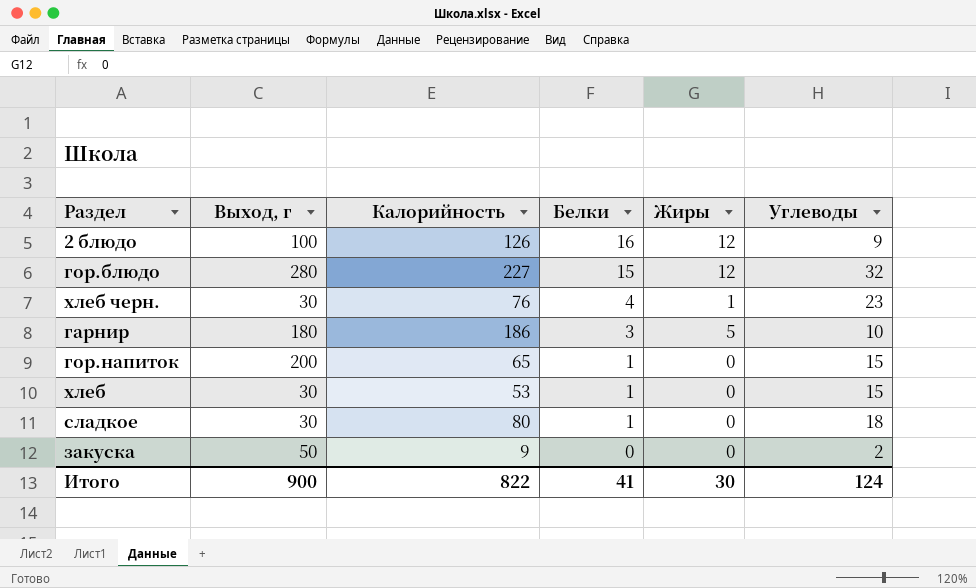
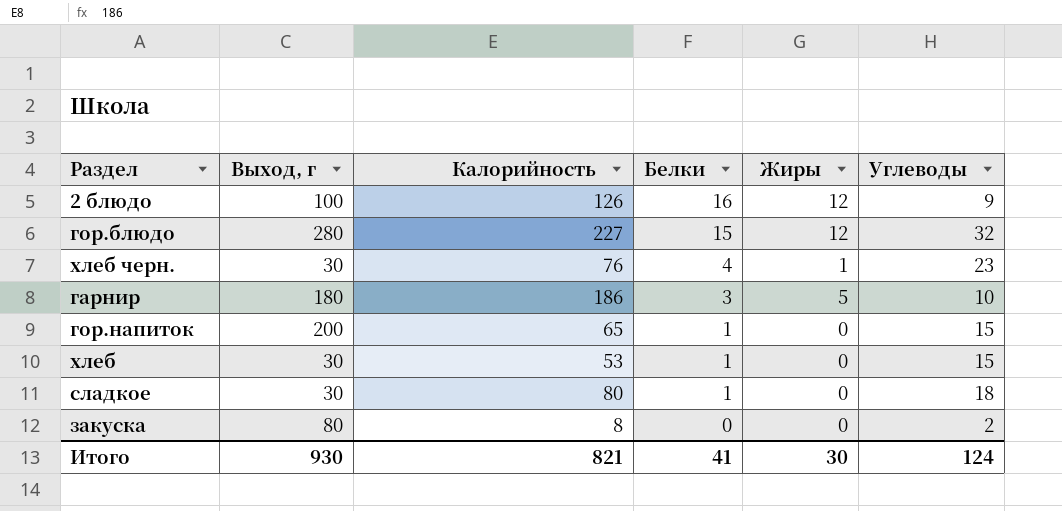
закуска | Выход, г: 50 -> 80
закуска | Калорийность: 9 -> 8
Итого | Выход, г: 900 -> 930
Итого | Калорийность: 822 -> 821

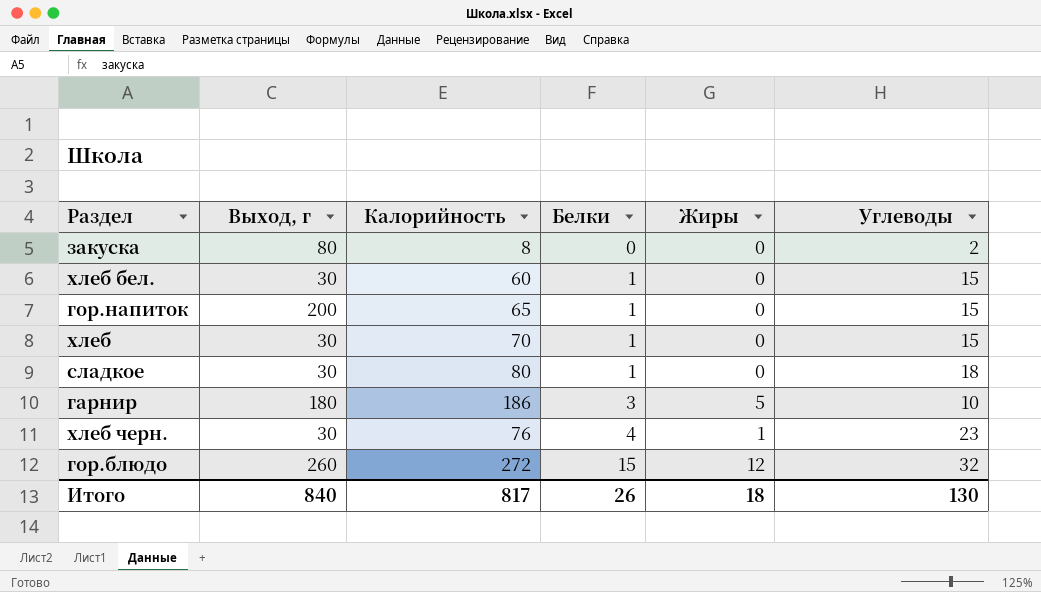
row order: Белки descending -> Белки ascending
row 2 блюдо: 100 | 126 | 16 | 12 | 9 -> none
row хлеб бел.: none -> 30 | 60 | 1 | 0 | 15
хлеб | Калорийность: 53 -> 70
гор.блюдо | Выход, г: 280 -> 260
гор.блюдо | Калорийность: 227 -> 272
Итого | Выход, г: 930 -> 840
Итого | Калорийность: 821 -> 817
Итого | Белки: 41 -> 26
Итого | Жиры: 30 -> 18
Итого | Углеводы: 124 -> 130

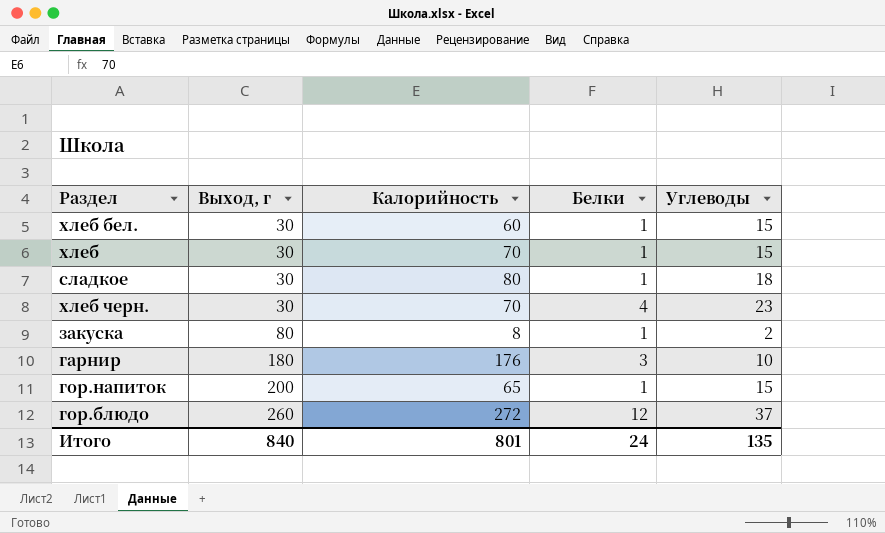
row order: Белки ascending -> Выход, г ascending
column Жиры | position: 5 -> none
хлеб черн. | Калорийность: 76 -> 70
закуска | Белки: 0 -> 1
гарнир | Калорийность: 186 -> 176
гор.блюдо | Белки: 15 -> 12
гор.блюдо | Углеводы: 32 -> 37
Итого | Калорийность: 817 -> 801
Итого | Белки: 26 -> 24
Итого | Углеводы: 130 -> 135

